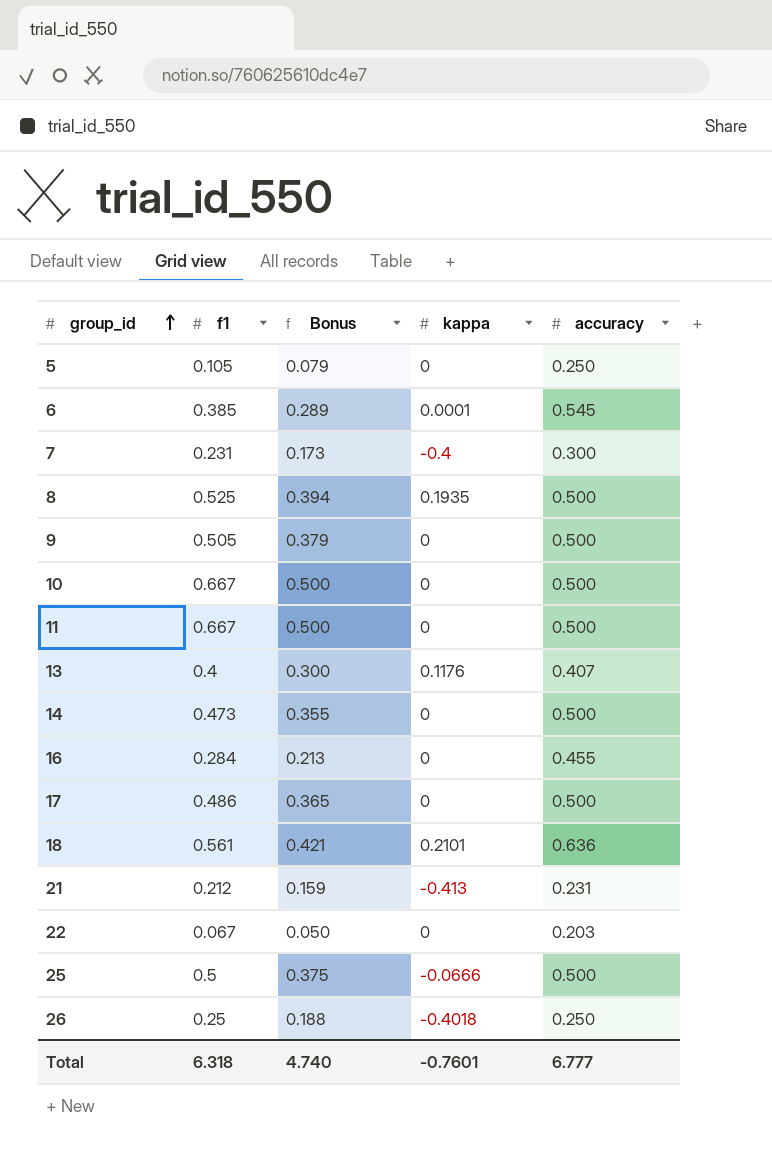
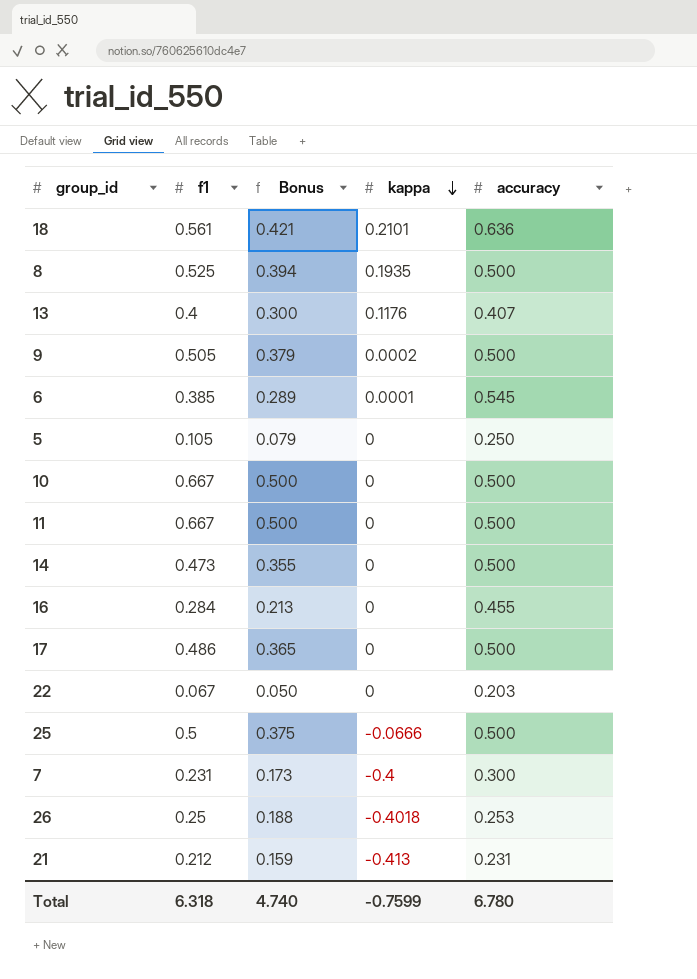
row order: group_id ascending -> kappa descending
9 | kappa: 0 -> 0.0002
26 | accuracy: 0.250 -> 0.253
Total | kappa: -0.7601 -> -0.7599
Total | accuracy: 6.777 -> 6.780

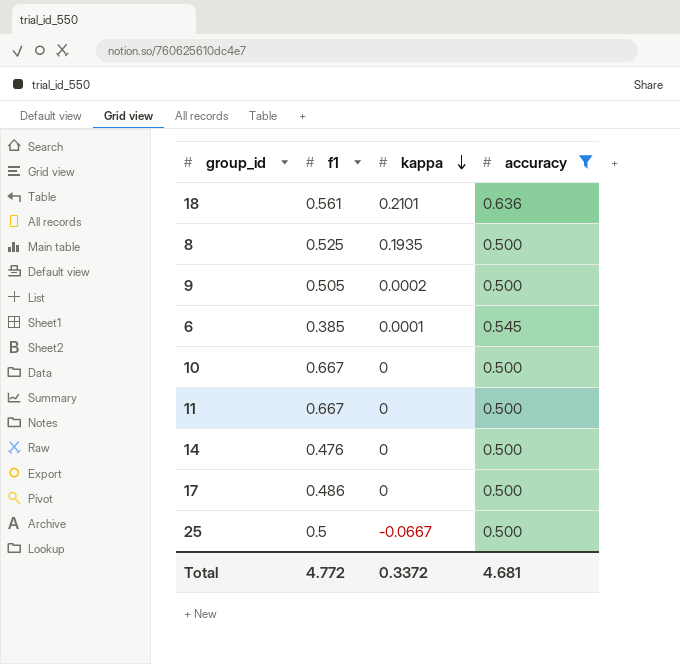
filter: none -> accuracy >= 0.500
column Bonus | formula: [f1] * 0.75 -> none
14 | f1: 0.473 -> 0.476
25 | kappa: -0.0666 -> -0.0667
Total | f1: 6.318 -> 4.772
Total | kappa: -0.7599 -> 0.3372
Total | accuracy: 6.780 -> 4.681

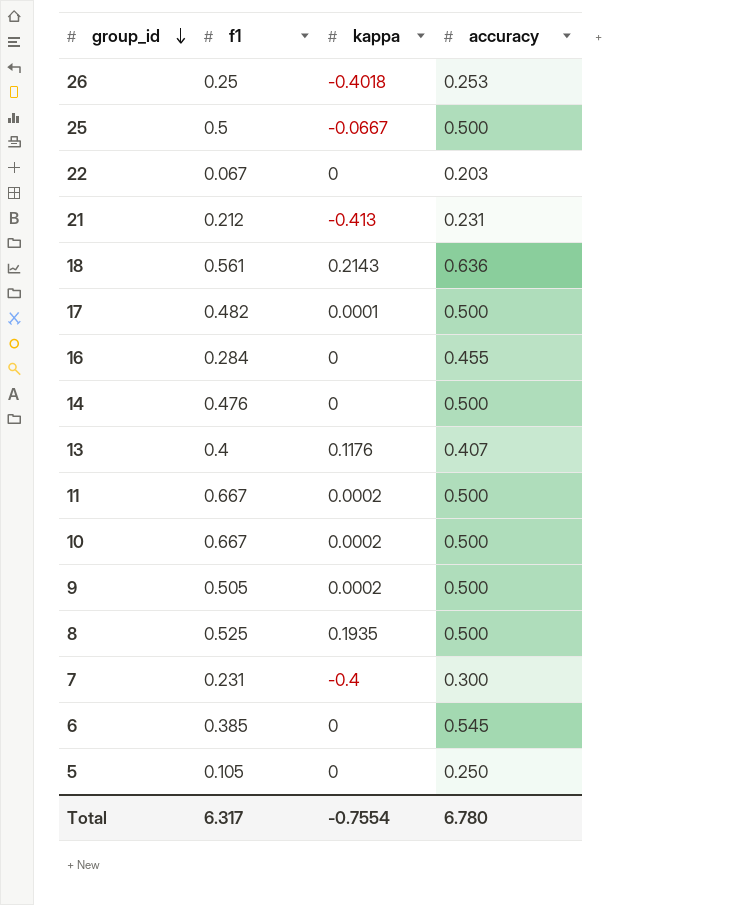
filter: accuracy >= 0.500 -> none
row order: kappa descending -> group_id descending
18 | kappa: 0.2101 -> 0.2143
17 | f1: 0.486 -> 0.482
17 | kappa: 0 -> 0.0001
11 | kappa: 0 -> 0.0002
10 | kappa: 0 -> 0.0002
6 | kappa: 0.0001 -> 0
Total | f1: 4.772 -> 6.317
Total | kappa: 0.3372 -> -0.7554
Total | accuracy: 4.681 -> 6.780

